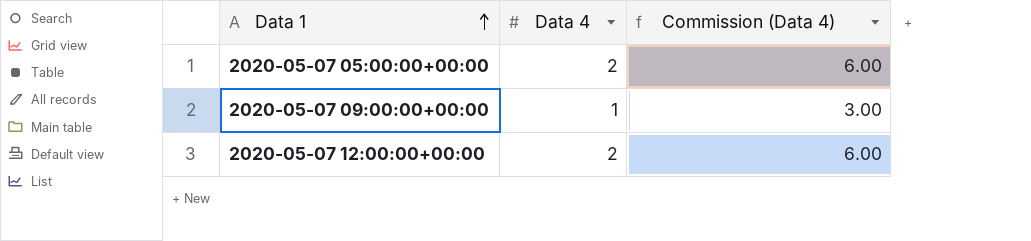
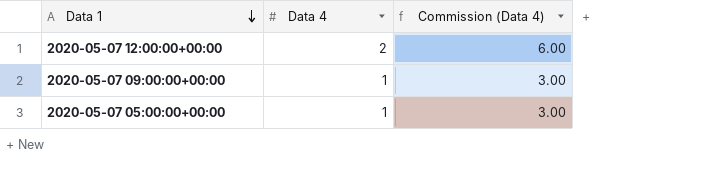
row order: Data 1 ascending -> Data 1 descending
2020-05-07 05:00:00+00:00 | Data 4: 2 -> 1
2020-05-07 05:00:00+00:00 | Commission (Data 4): 6.00 -> 3.00

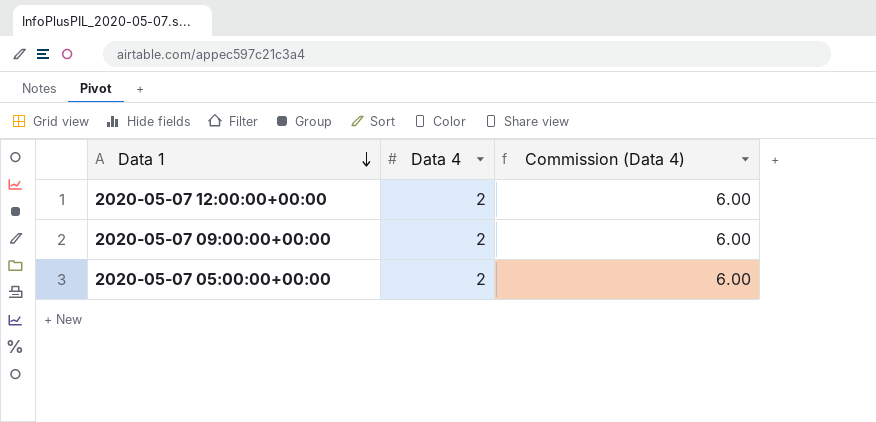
2020-05-07 09:00:00+00:00 | Data 4: 1 -> 2
2020-05-07 09:00:00+00:00 | Commission (Data 4): 3.00 -> 6.00
2020-05-07 05:00:00+00:00 | Data 4: 1 -> 2
2020-05-07 05:00:00+00:00 | Commission (Data 4): 3.00 -> 6.00

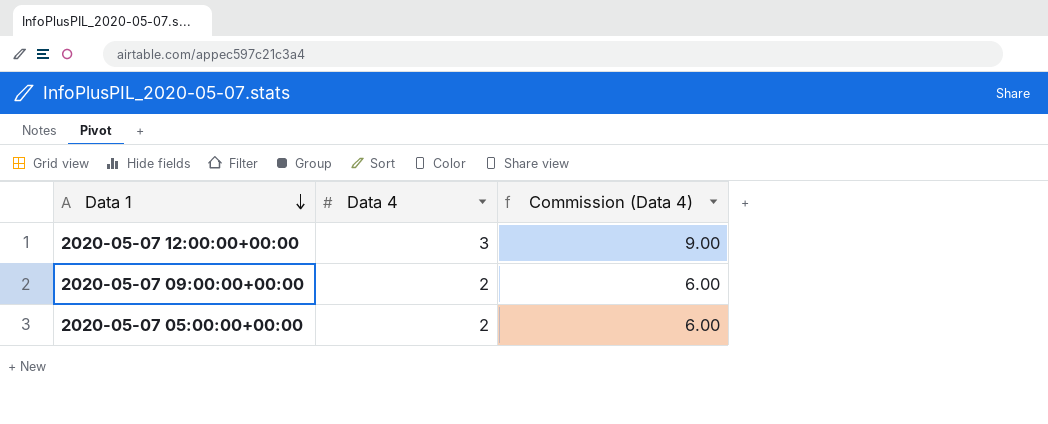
2020-05-07 12:00:00+00:00 | Data 4: 2 -> 3
2020-05-07 12:00:00+00:00 | Commission (Data 4): 6.00 -> 9.00

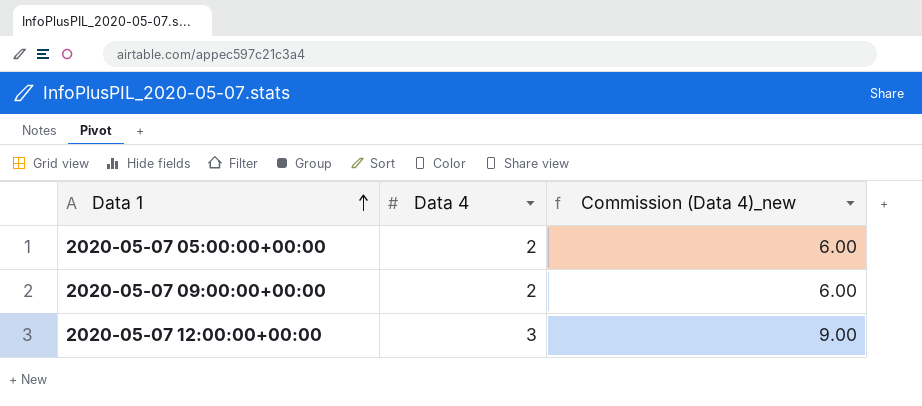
row order: Data 1 descending -> Data 1 ascending
column name: Commission (Data 4) -> Commission (Data 4)_new

